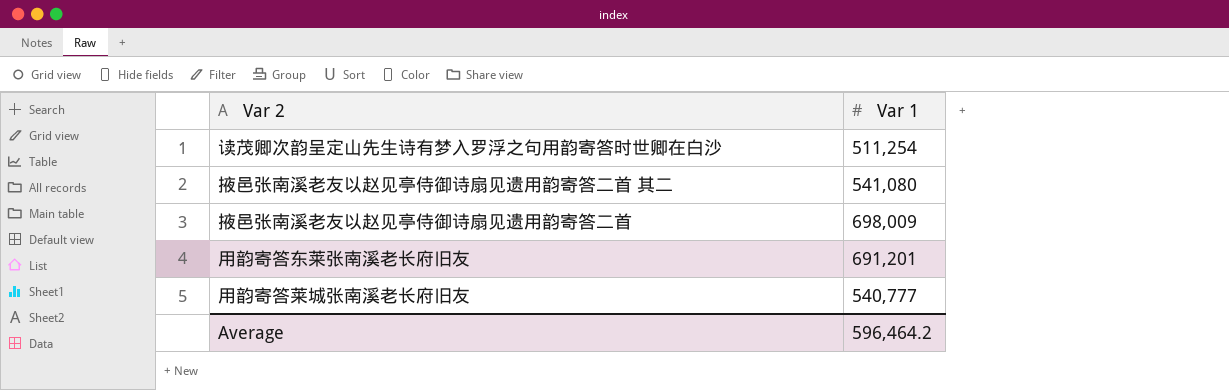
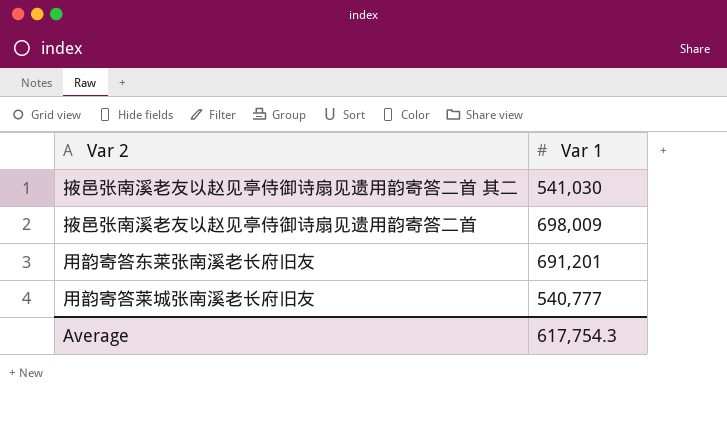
row 读茂卿次韵呈定山先生诗有梦入罗浮之句用韵寄答时世卿在白沙: 511,254 -> none
掖邑张南溪老友以赵见亭侍御诗扇见遗用韵寄答二首 其二 | Var 1: 541,080 -> 541,030
Average | Var 1: 596,464.2 -> 617,754.3

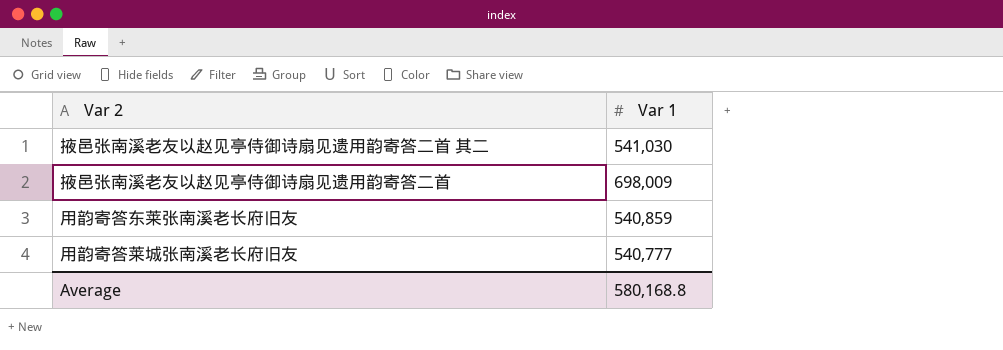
用韵寄答东莱张南溪老长府旧友 | Var 1: 691,201 -> 540,859
Average | Var 1: 617,754.3 -> 580,168.8

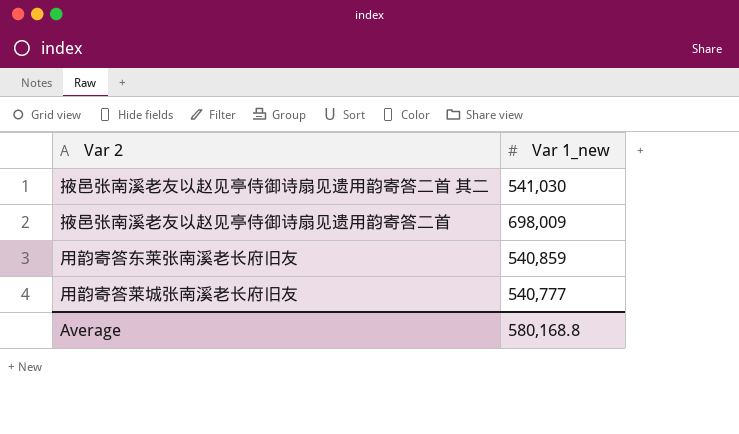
column name: Var 1 -> Var 1_new

